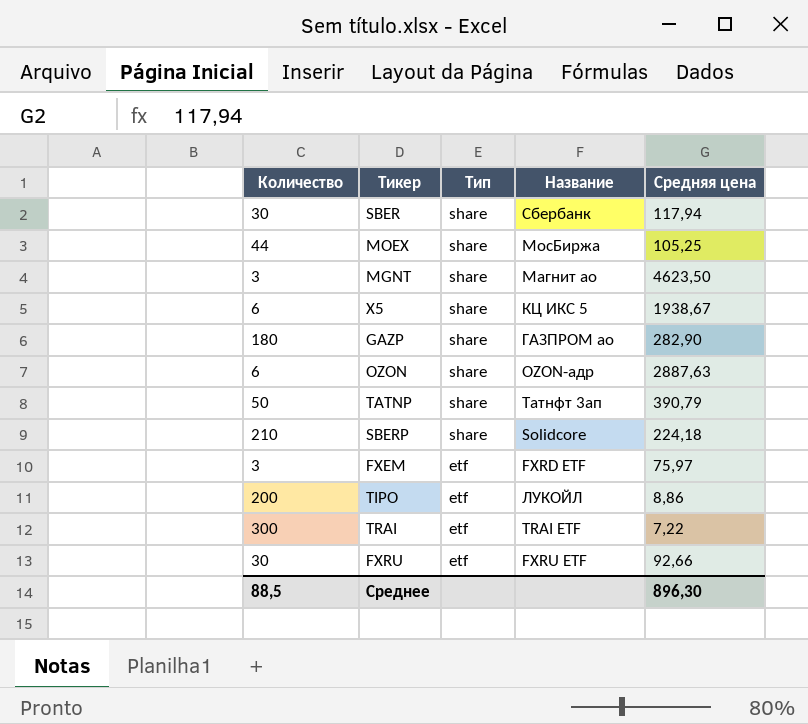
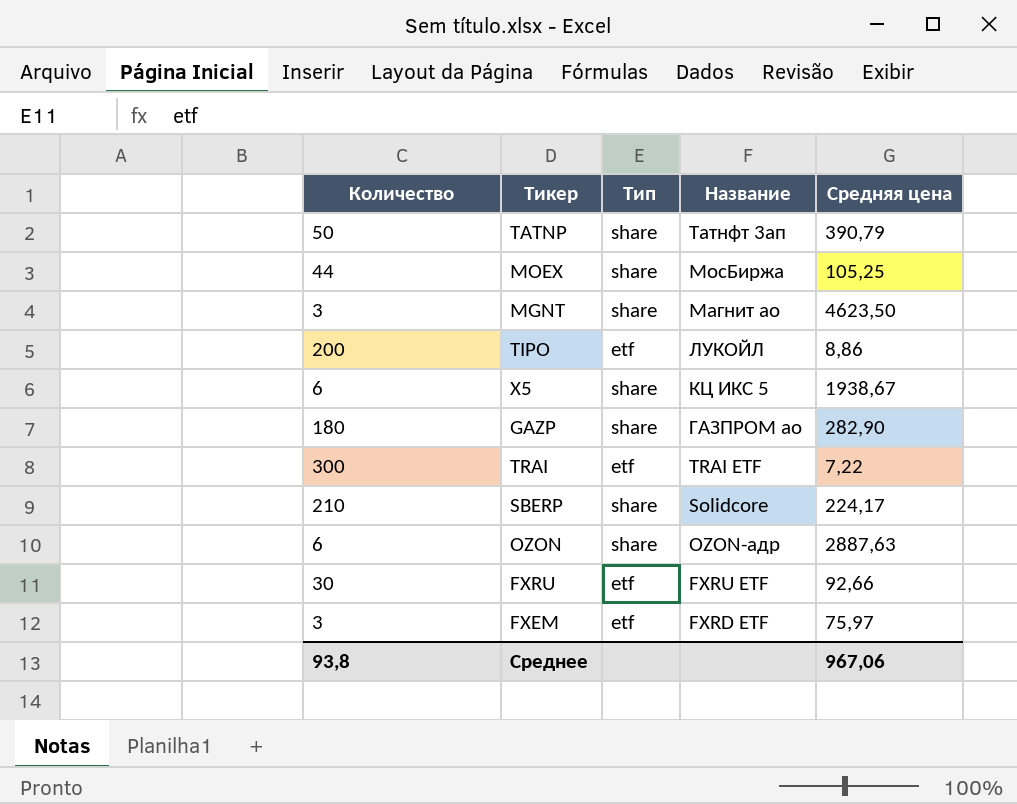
row order: Тип descending -> Название descending
row SBER: 30 | share | Сбербанк | 117,94 -> none
SBERP | Средняя цена: 224,18 -> 224,17
Среднее | Количество: 88,5 -> 93,8
Среднее | Средняя цена: 896,30 -> 967,06

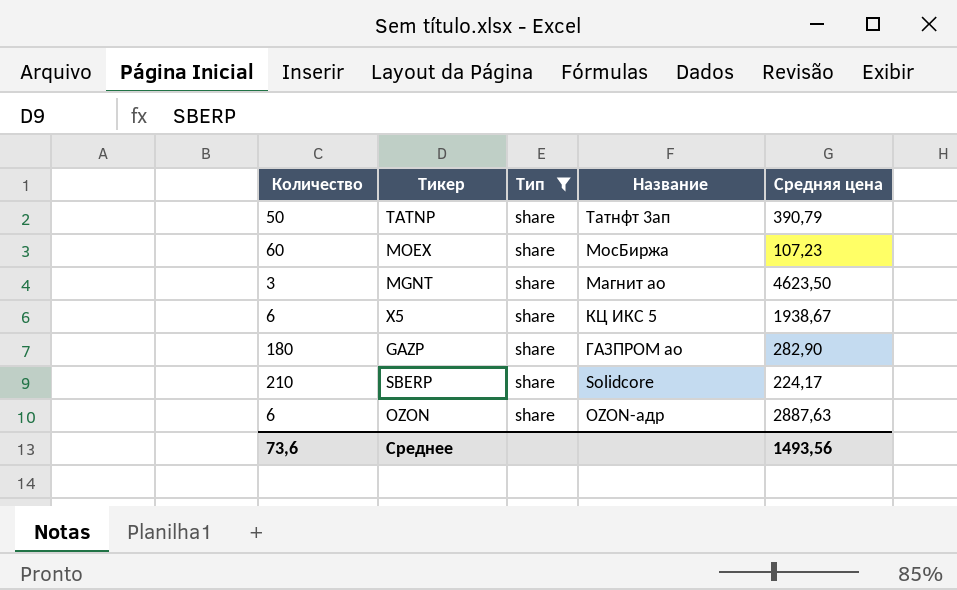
filter: none -> Тип = share
MOEX | Количество: 44 -> 60
MOEX | Средняя цена: 105,25 -> 107,23
Среднее | Количество: 93,8 -> 73,6
Среднее | Средняя цена: 967,06 -> 1493,56

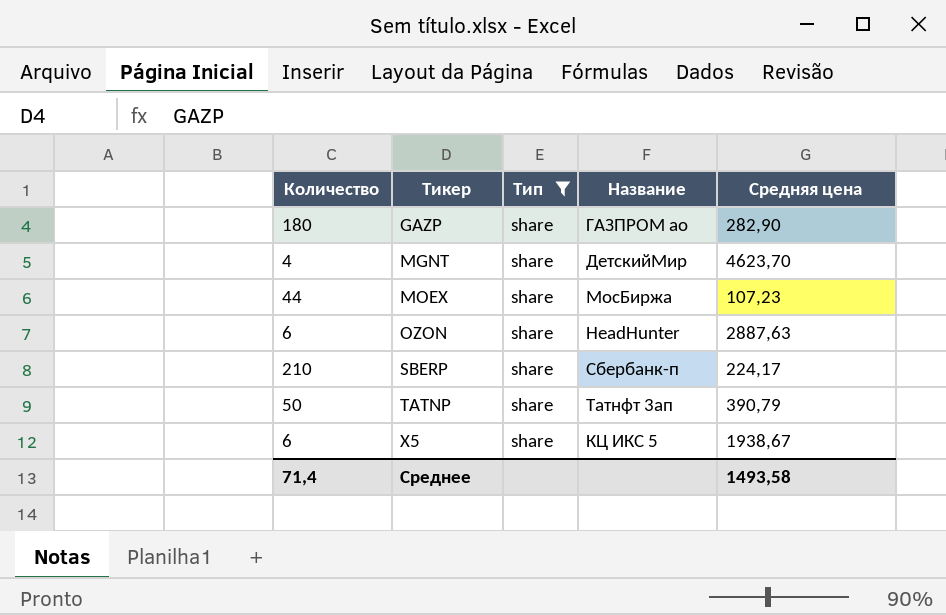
row order: Название descending -> Тикер ascending
MGNT | Количество: 3 -> 4
MGNT | Название: Магнит ао -> ДетскийМир
MGNT | Средняя цена: 4623,50 -> 4623,70
MOEX | Количество: 60 -> 44
OZON | Название: OZON-адр -> HeadHunter
SBERP | Название: Solidcore -> Сбербанк-п
Среднее | Количество: 73,6 -> 71,4
Среднее | Средняя цена: 1493,56 -> 1493,58

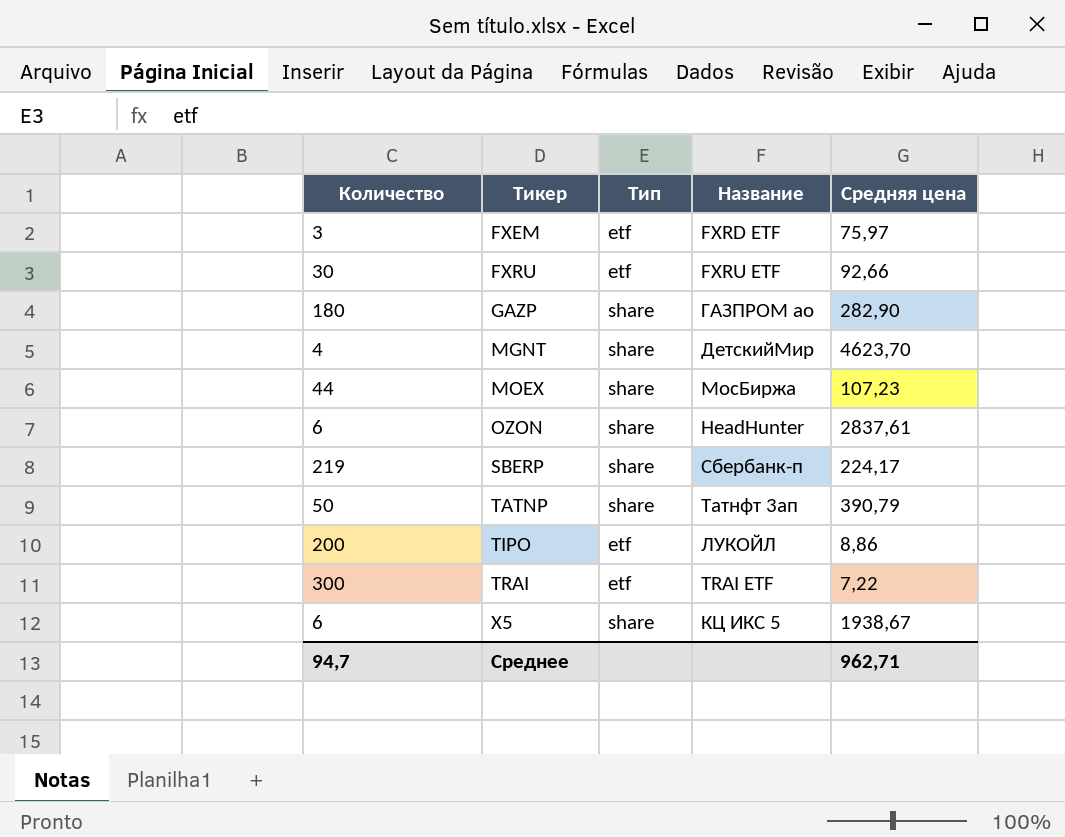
filter: Тип = share -> none
OZON | Средняя цена: 2887,63 -> 2837,61
SBERP | Количество: 210 -> 219
Среднее | Количество: 71,4 -> 94,7
Среднее | Средняя цена: 1493,58 -> 962,71

